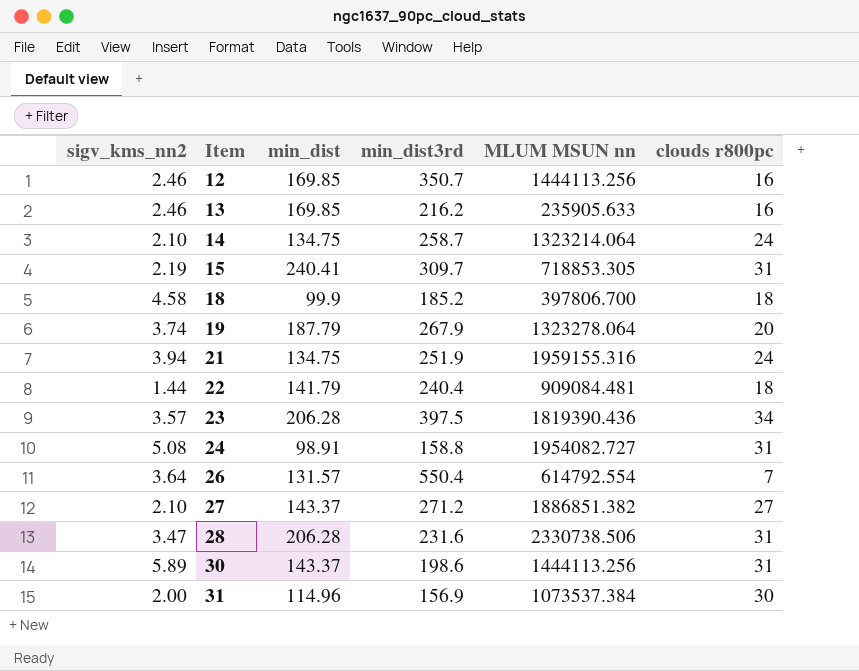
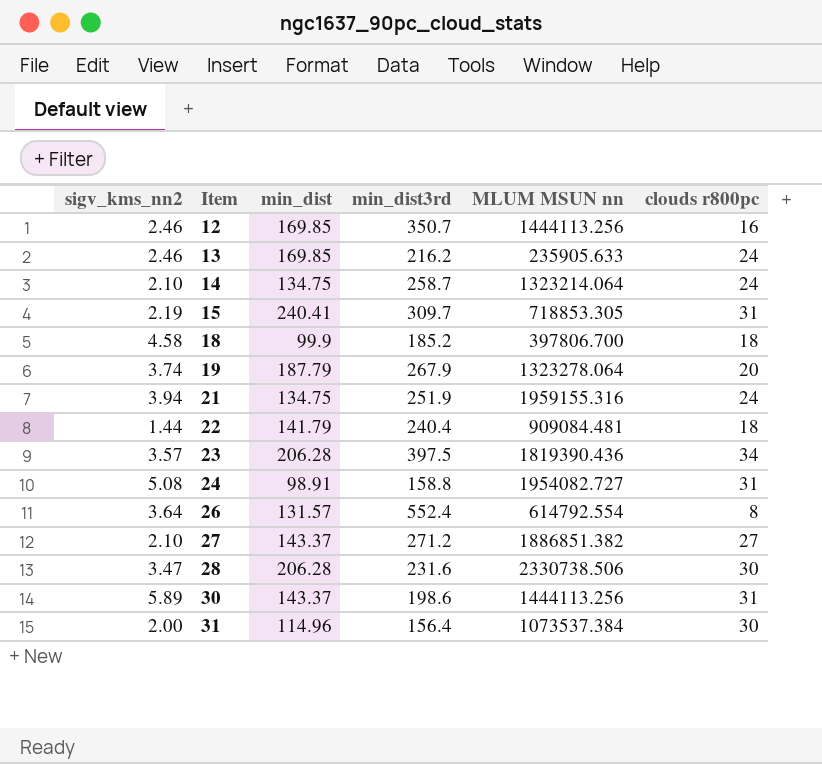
13 | clouds r800pc: 16 -> 24
26 | min_dist3rd: 550.4 -> 552.4
26 | clouds r800pc: 7 -> 8
28 | clouds r800pc: 31 -> 30
31 | min_dist3rd: 156.9 -> 156.4

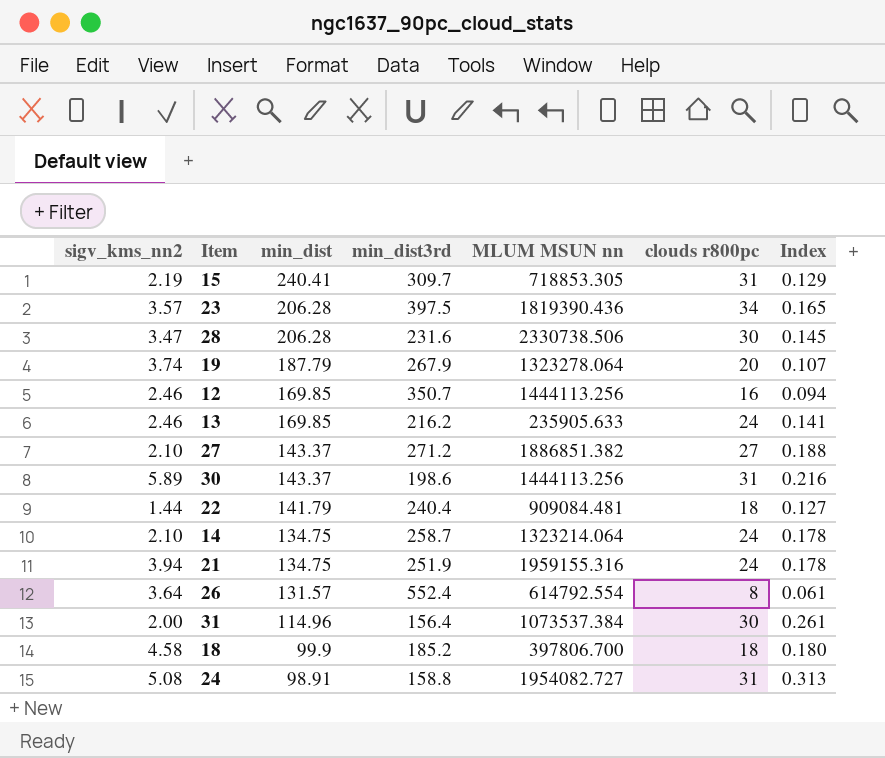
row order: Item ascending -> min_dist descending
column Index | formula: none -> [clouds r800pc] / [min_dist]

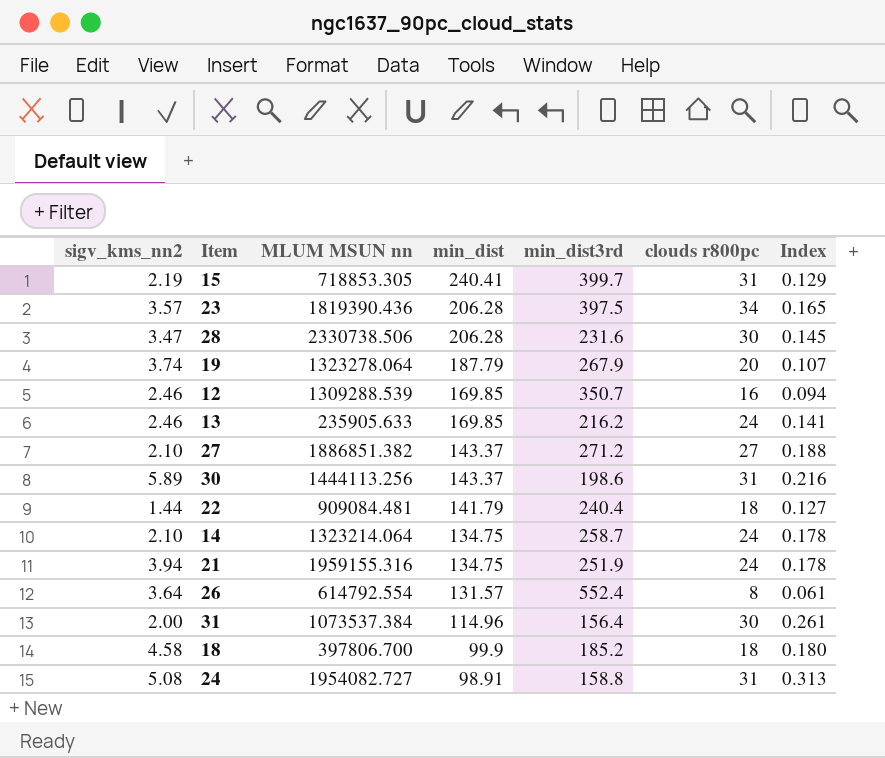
column MLUM MSUN nn | position: 5 -> 3
15 | min_dist3rd: 309.7 -> 399.7
12 | MLUM MSUN nn: 1444113.256 -> 1309288.539

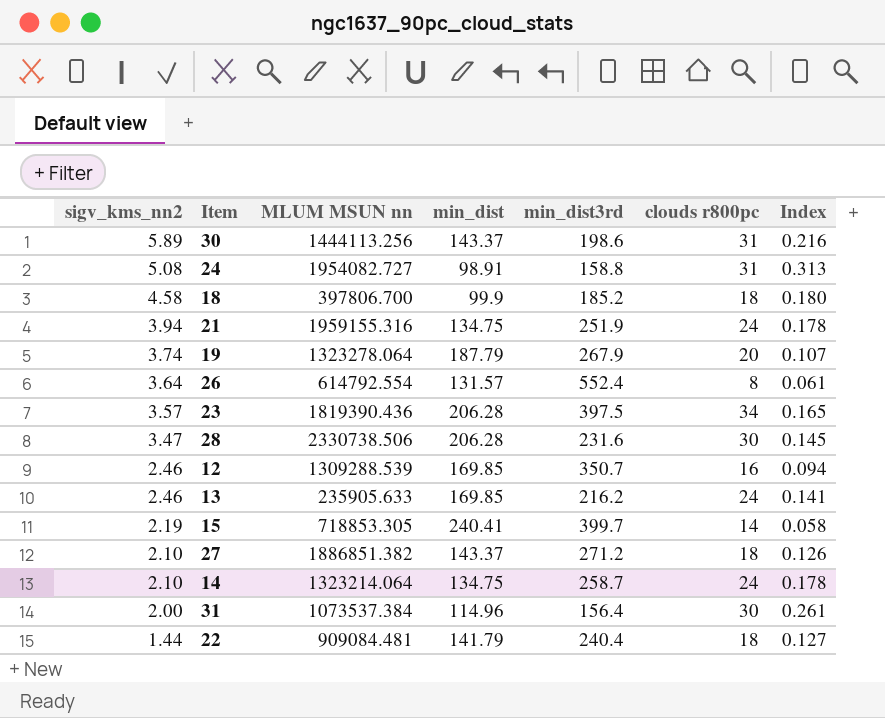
row order: min_dist descending -> sigv_kms_nn2 descending
15 | clouds r800pc: 31 -> 14
15 | Index: 0.129 -> 0.058
27 | clouds r800pc: 27 -> 18
27 | Index: 0.188 -> 0.126

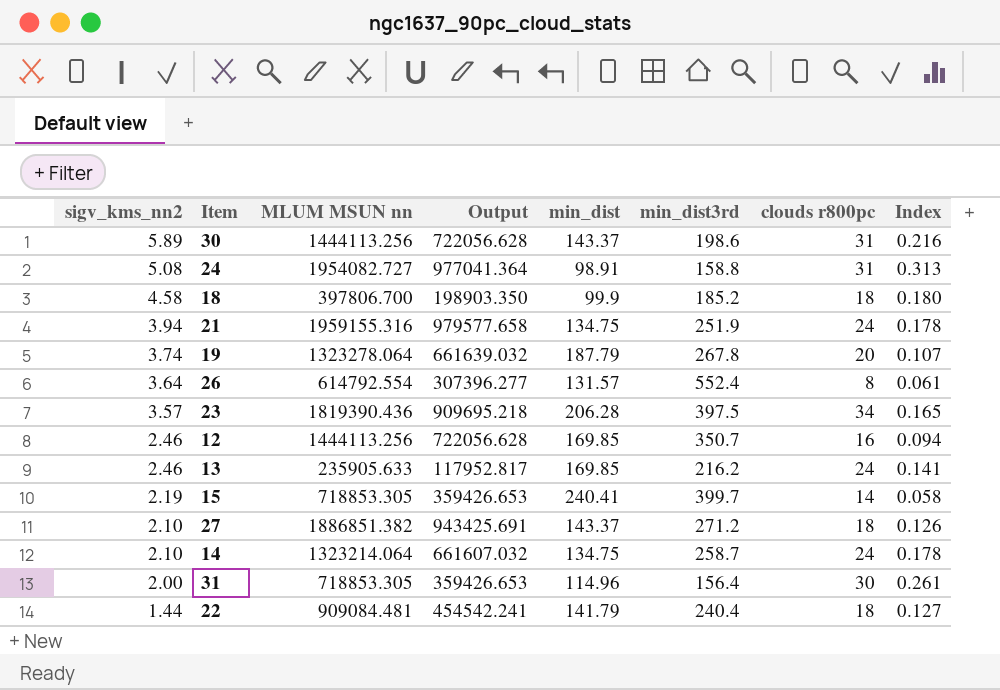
column Output | formula: none -> [MLUM MSUN nn] * 0.5
row 28: 3.47 | 2330738.506 | 206.28 | 231.6 | 30 | 0.145 -> none
19 | min_dist3rd: 267.9 -> 267.8
12 | MLUM MSUN nn: 1309288.539 -> 1444113.256
31 | MLUM MSUN nn: 1073537.384 -> 718853.305

